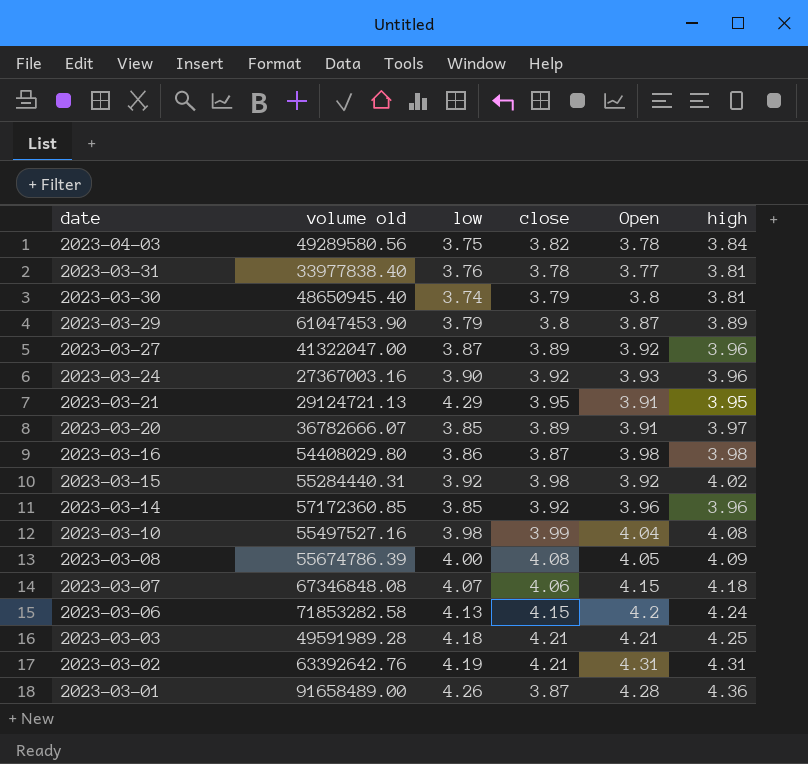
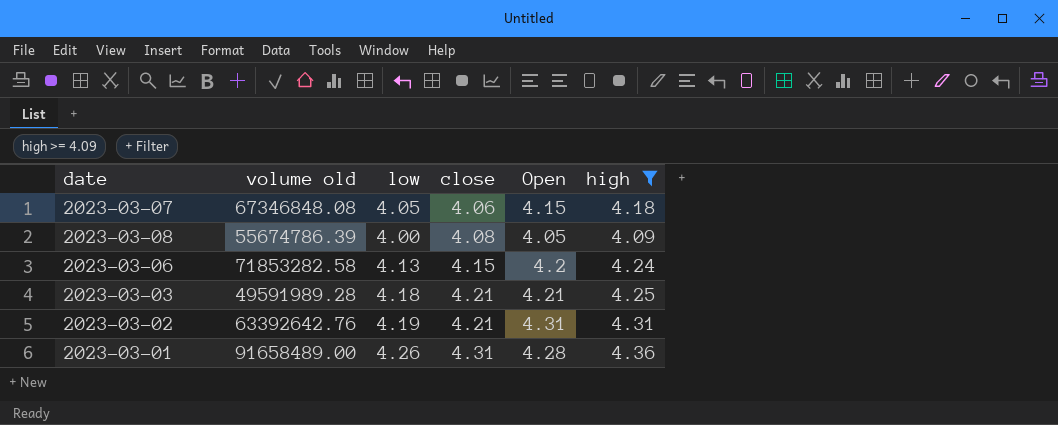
filter: none -> high >= 4.09
row order: date descending -> close ascending
2023-03-07 | low: 4.07 -> 4.05
2023-03-01 | close: 3.87 -> 4.31

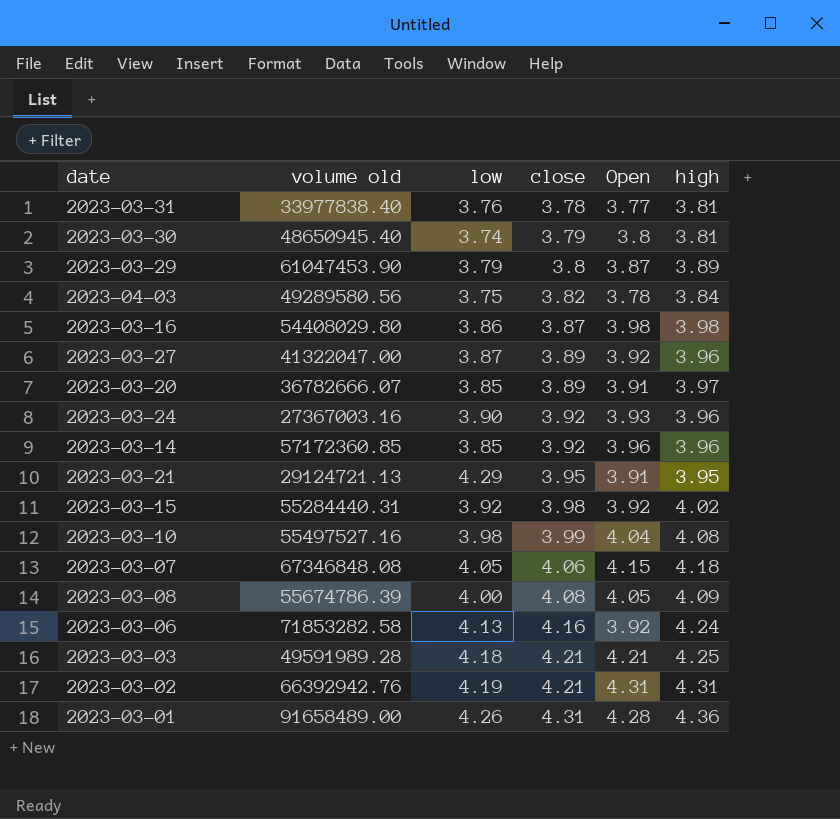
filter: high >= 4.09 -> none
2023-03-06 | close: 4.15 -> 4.16
2023-03-06 | Open: 4.2 -> 3.92
2023-03-02 | volume old: 63392642.76 -> 66392942.76

